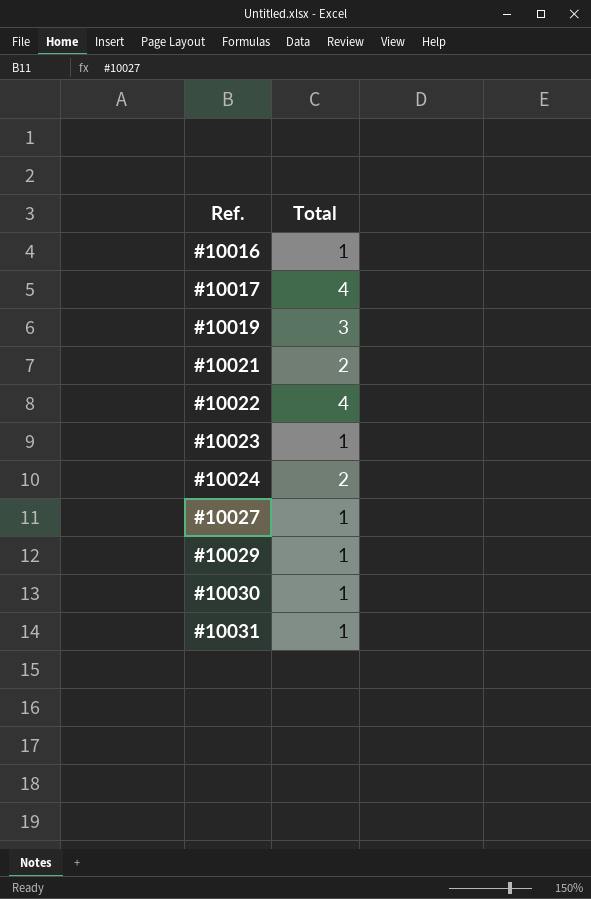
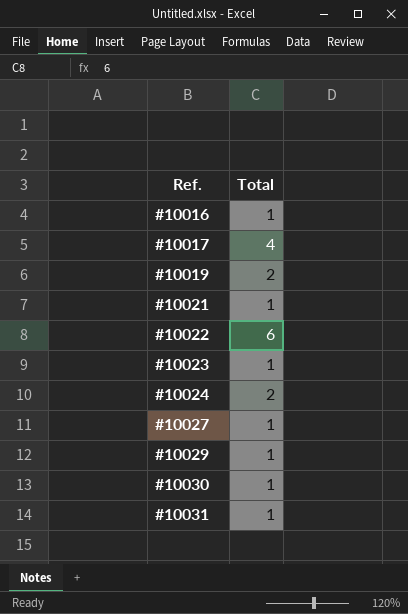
#10019 | Total: 3 -> 2
#10021 | Total: 2 -> 1
#10022 | Total: 4 -> 6

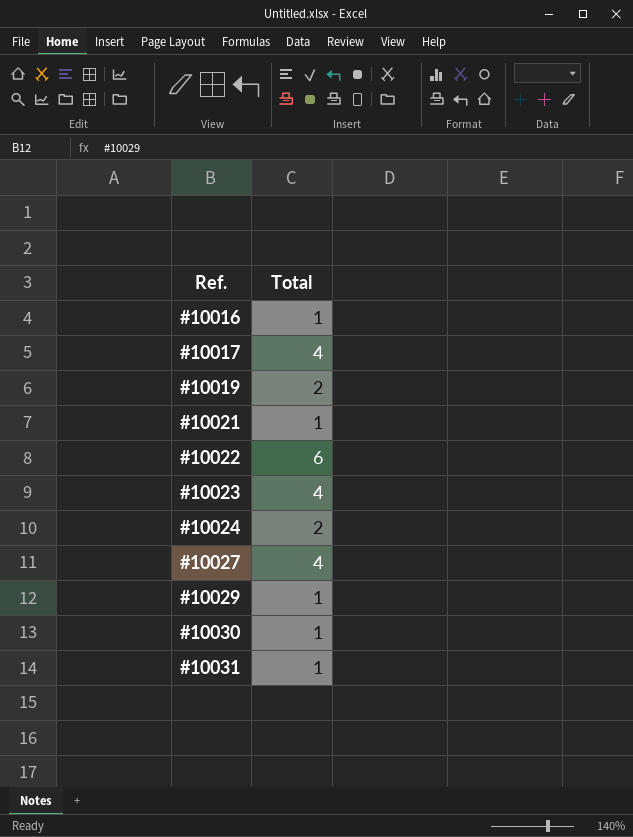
#10023 | Total: 1 -> 4
#10027 | Total: 1 -> 4

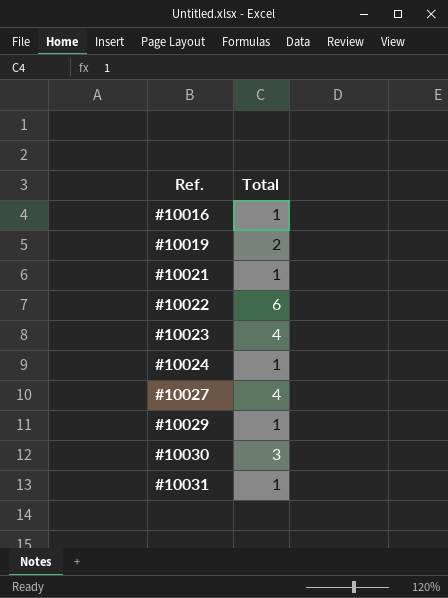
row #10017: 4 -> none
#10024 | Total: 2 -> 1
#10030 | Total: 1 -> 3

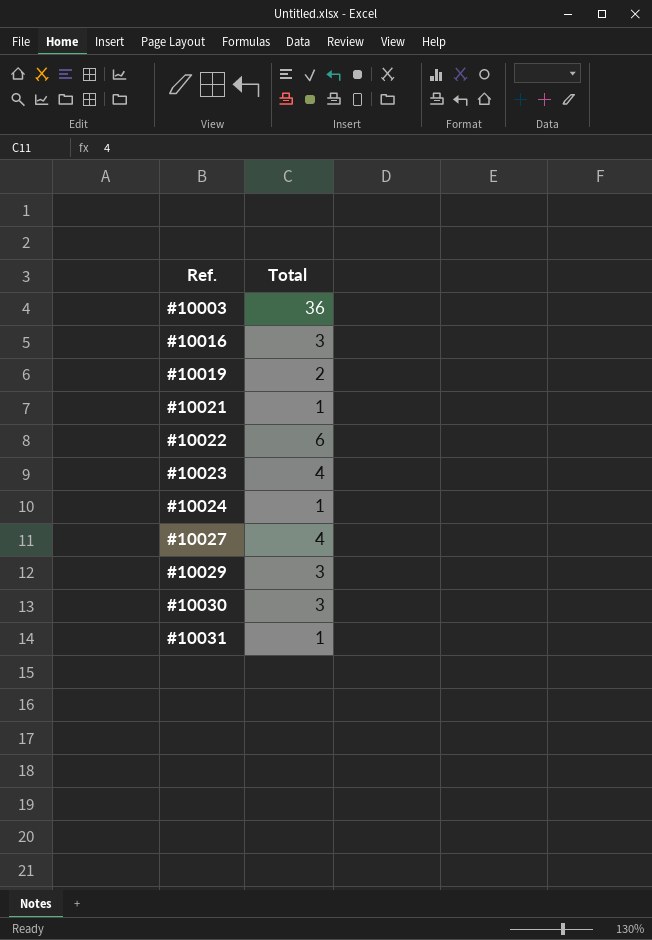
row #10003: none -> 36
#10016 | Total: 1 -> 3
#10029 | Total: 1 -> 3

